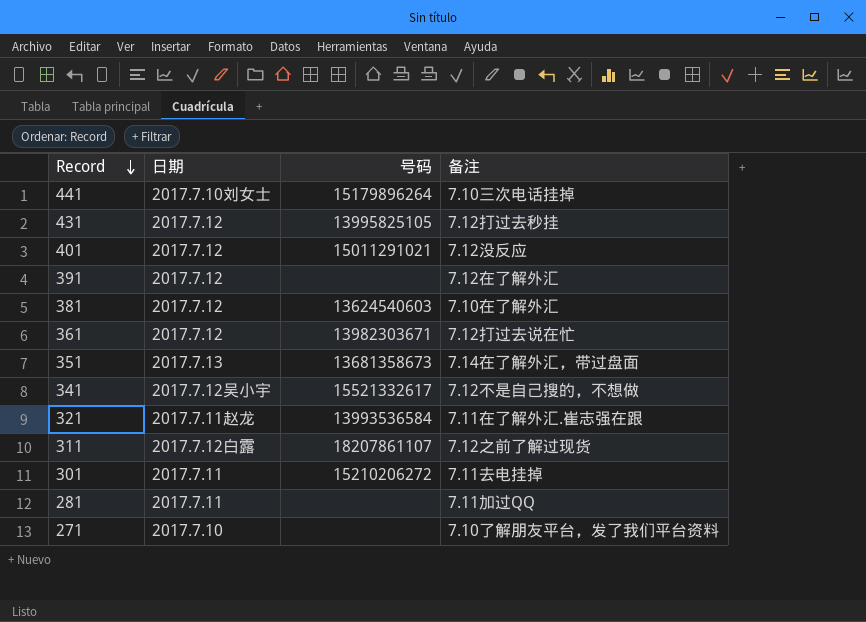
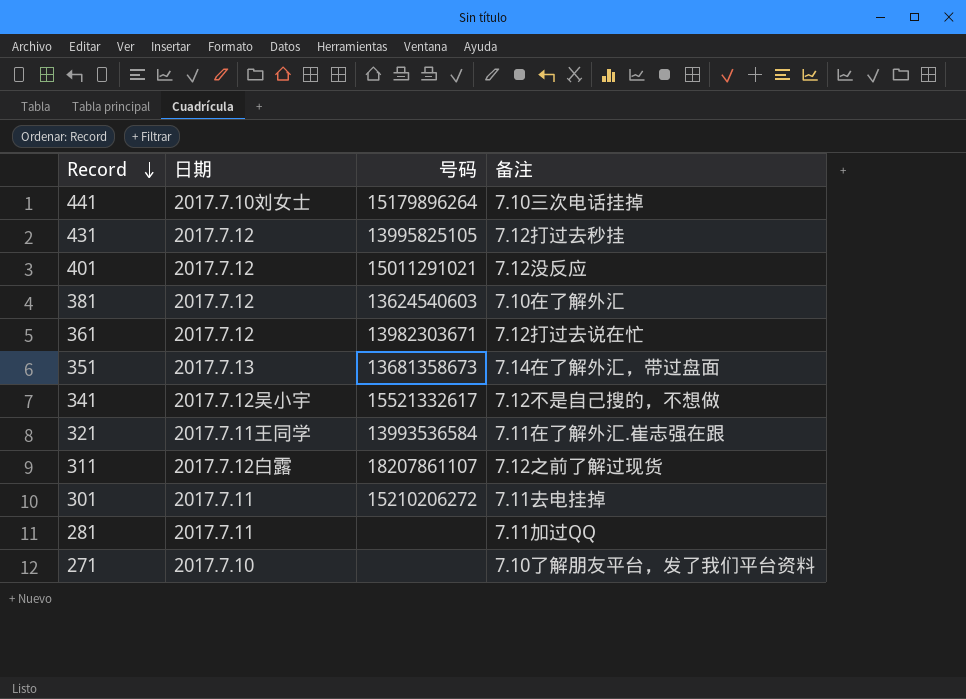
row 391: 2017.7.12 | none | 7.12在了解外汇 -> none
321 | 日期: 2017.7.11赵龙 -> 2017.7.11王同学

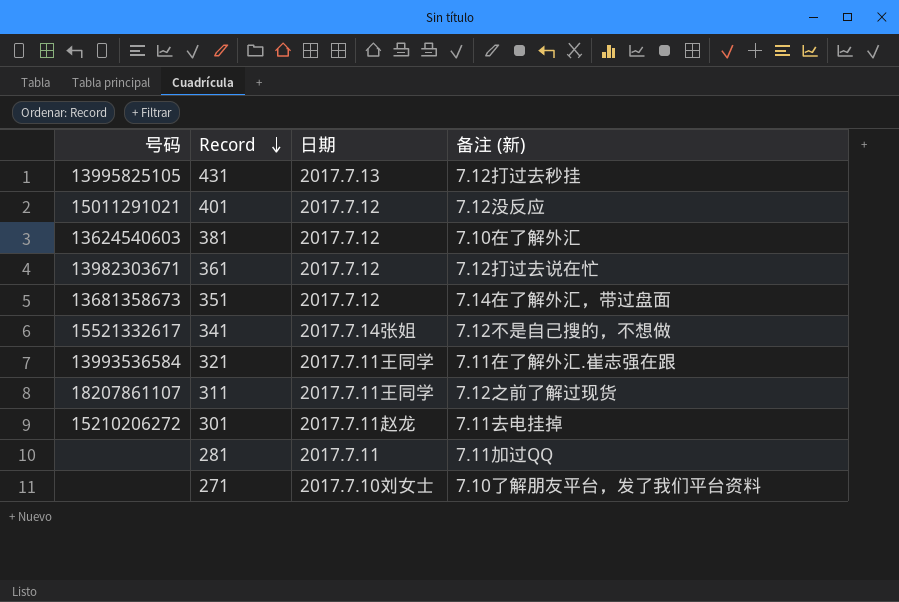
column 号码 | position: 3 -> 1
column name: 备注 -> 备注 (新)
row 441: 2017.7.10刘女士 | 15179896264 | 7.10三次电话挂掉 -> none
431 | 日期: 2017.7.12 -> 2017.7.13
351 | 日期: 2017.7.13 -> 2017.7.12
341 | 日期: 2017.7.12吴小宇 -> 2017.7.14张姐
311 | 日期: 2017.7.12白露 -> 2017.7.11王同学
301 | 日期: 2017.7.11 -> 2017.7.11赵龙
271 | 日期: 2017.7.10 -> 2017.7.10刘女士

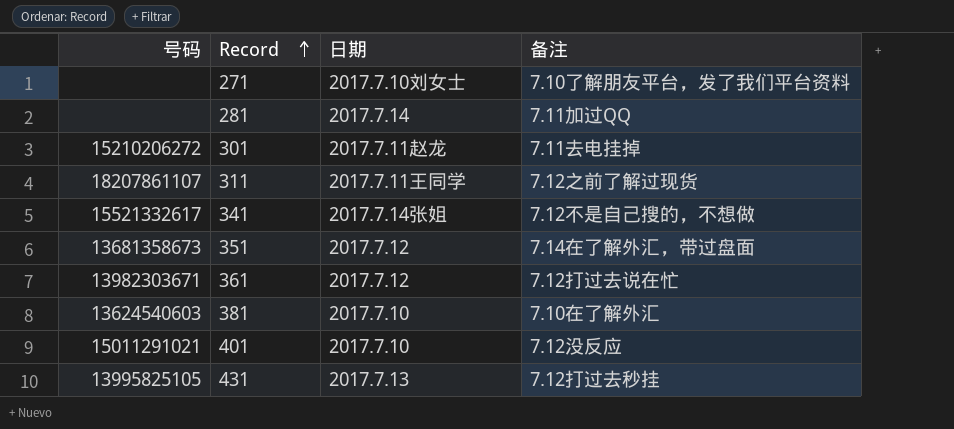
row order: Record descending -> Record ascending
column name: 备注 (新) -> 备注
row 321: 13993536584 | 2017.7.11王同学 | 7.11在了解外汇.崔志强在跟 -> none
281 | 日期: 2017.7.11 -> 2017.7.14
381 | 日期: 2017.7.12 -> 2017.7.10
401 | 日期: 2017.7.12 -> 2017.7.10

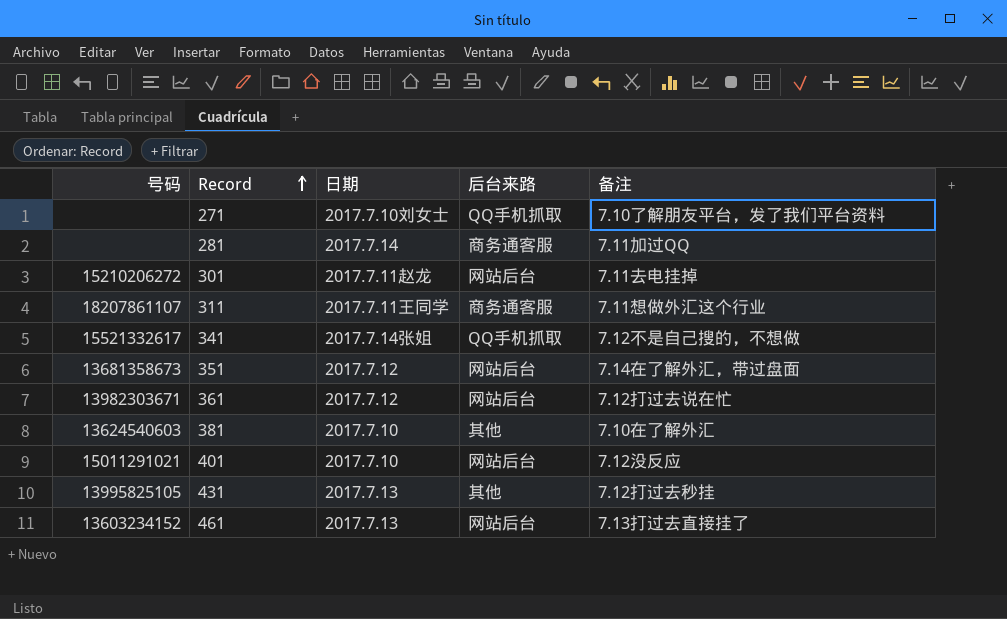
column 后台来路 | position: none -> 4
311 | 备注: 7.12之前了解过现货 -> 7.11想做外汇这个行业
row 461: none -> 13603234152 | 2017.7.13 | 网站后台 | 7.13打过去直接挂了

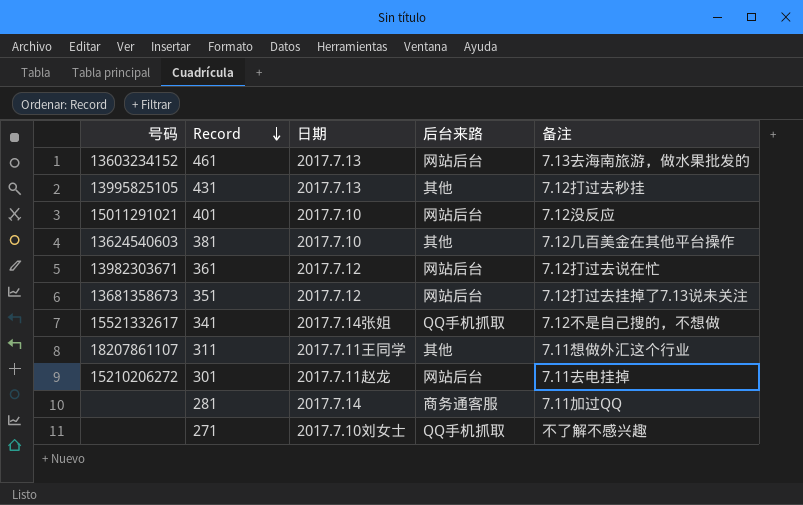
row order: Record ascending -> Record descending
461 | 备注: 7.13打过去直接挂了 -> 7.13去海南旅游，做水果批发的
381 | 备注: 7.10在了解外汇 -> 7.12几百美金在其他平台操作
351 | 备注: 7.14在了解外汇，带过盘面 -> 7.12打过去挂掉了7.13说未关注
311 | 后台来路: 商务通客服 -> 其他
271 | 备注: 7.10了解朋友平台，发了我们平台资料 -> 不了解不感兴趣

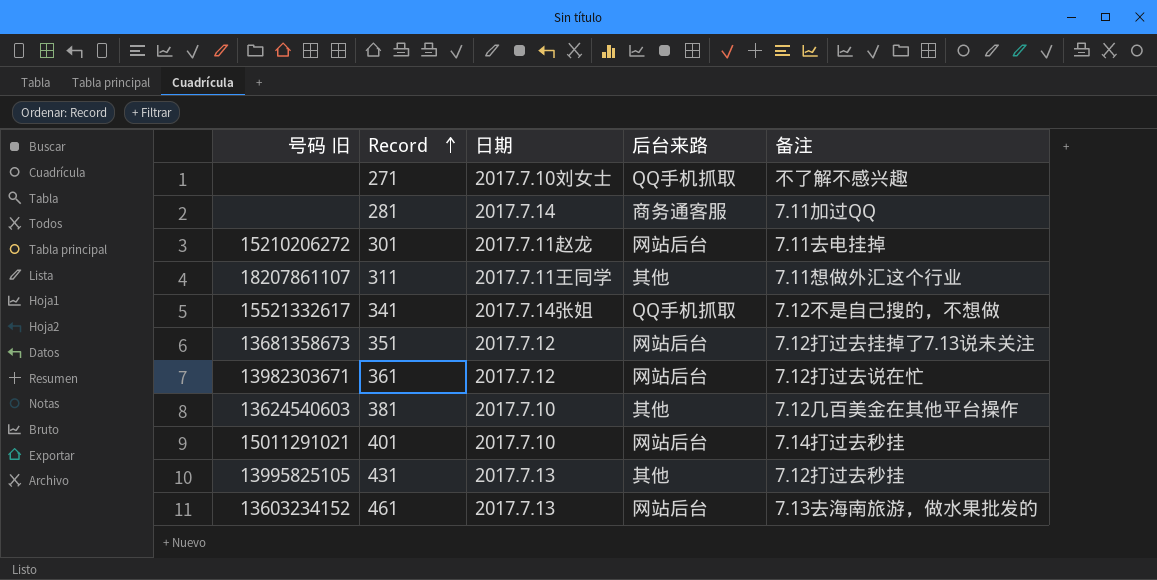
row order: Record descending -> Record ascending
column name: 号码 -> 号码 旧
401 | 备注: 7.12没反应 -> 7.14打过去秒挂

